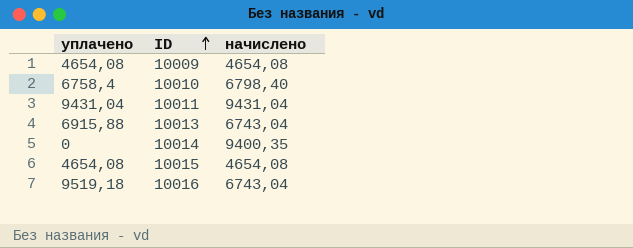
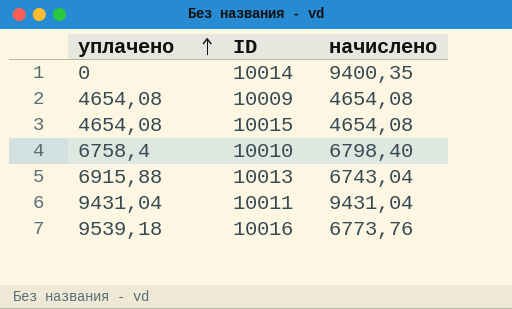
row order: ID ascending -> уплачено ascending
10016 | уплачено: 9519,18 -> 9539,18
10016 | начислено: 6743,04 -> 6773,76

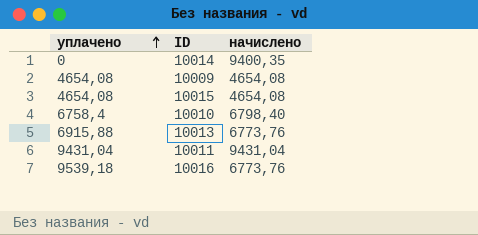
10013 | начислено: 6743,04 -> 6773,76

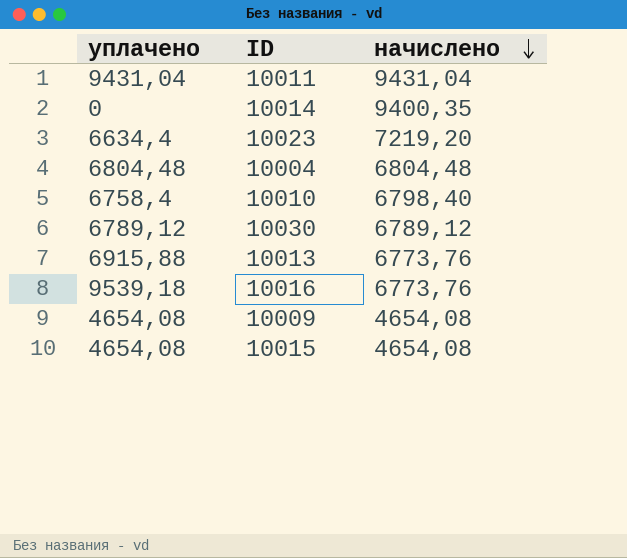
row order: уплачено ascending -> начислено descending
row 10023: none -> 6634,4 | 7219,20
row 10004: none -> 6804,48 | 6804,48
row 10030: none -> 6789,12 | 6789,12

